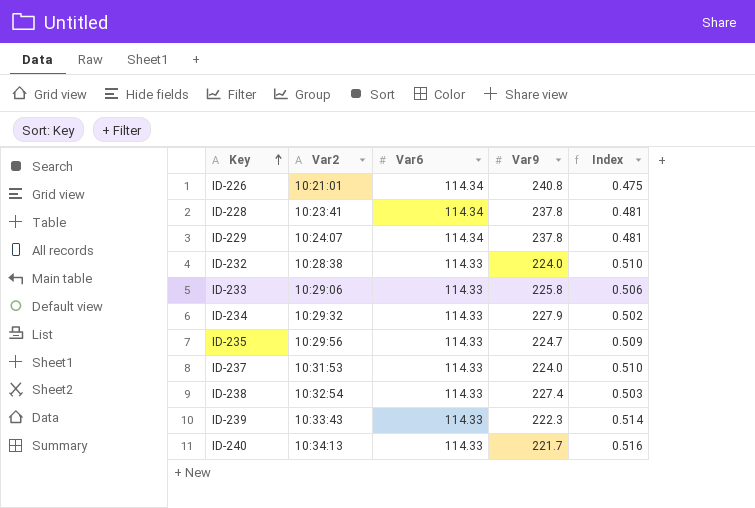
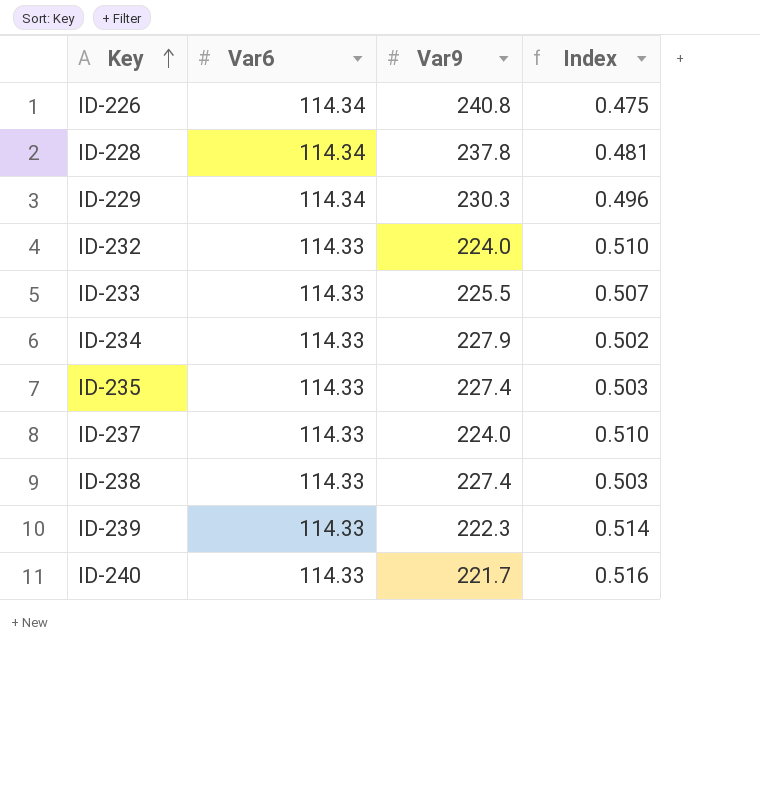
column Var2 | position: 2 -> none
ID-229 | Var9: 237.8 -> 230.3
ID-229 | Index: 0.481 -> 0.496
ID-233 | Var9: 225.8 -> 225.5
ID-233 | Index: 0.506 -> 0.507
ID-235 | Var9: 224.7 -> 227.4
ID-235 | Index: 0.509 -> 0.503

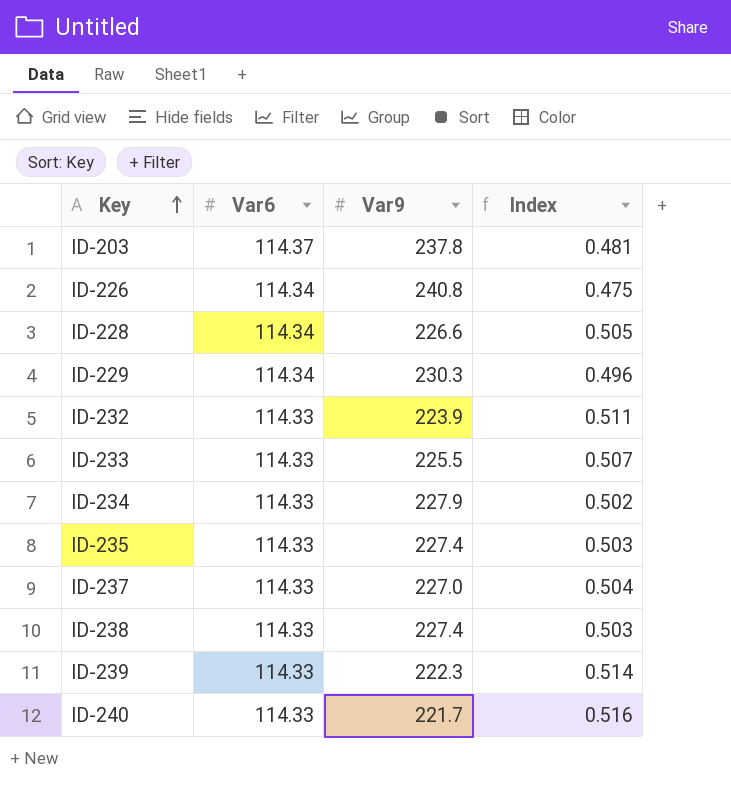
row ID-203: none -> 114.37 | 237.8 | 0.481
ID-228 | Var9: 237.8 -> 226.6
ID-228 | Index: 0.481 -> 0.505
ID-232 | Var9: 224.0 -> 223.9
ID-232 | Index: 0.510 -> 0.511
ID-237 | Var9: 224.0 -> 227.0
ID-237 | Index: 0.510 -> 0.504

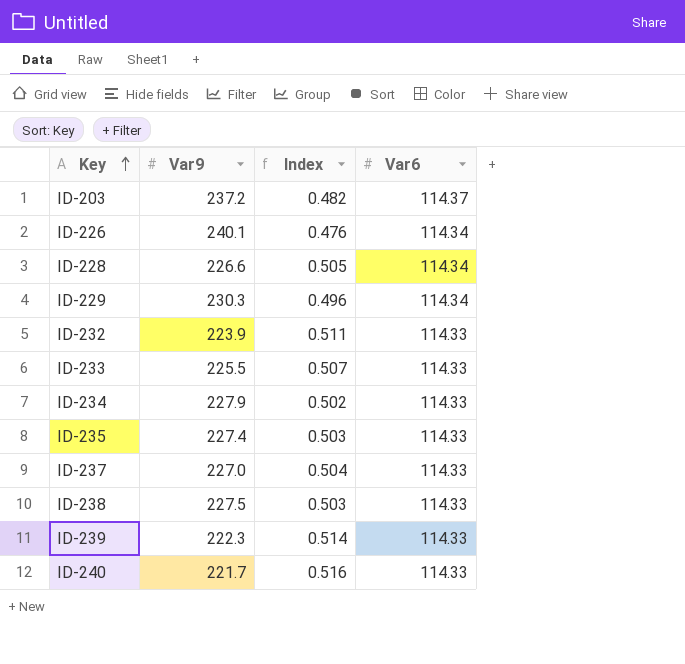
column Var6 | position: 2 -> 4
ID-203 | Var9: 237.8 -> 237.2
ID-203 | Index: 0.481 -> 0.482
ID-226 | Var9: 240.8 -> 240.1
ID-226 | Index: 0.475 -> 0.476
ID-238 | Var9: 227.4 -> 227.5

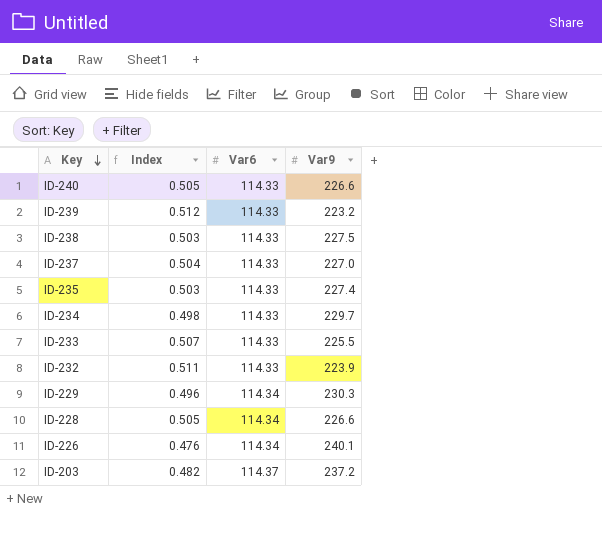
row order: Key ascending -> Key descending
column Var9 | position: 2 -> 4
ID-240 | Index: 0.516 -> 0.505
ID-240 | Var9: 221.7 -> 226.6
ID-239 | Index: 0.514 -> 0.512
ID-239 | Var9: 222.3 -> 223.2
ID-234 | Index: 0.502 -> 0.498
ID-234 | Var9: 227.9 -> 229.7

